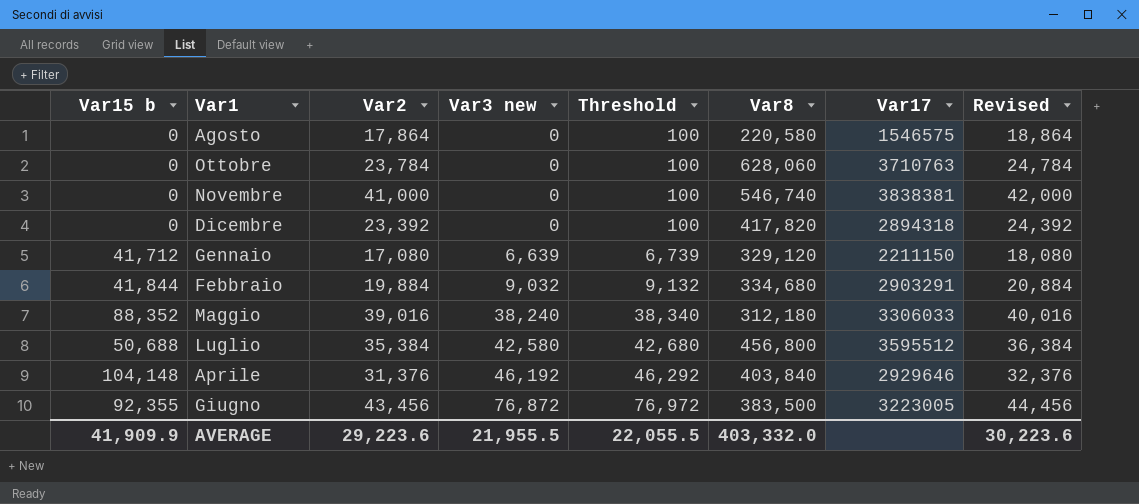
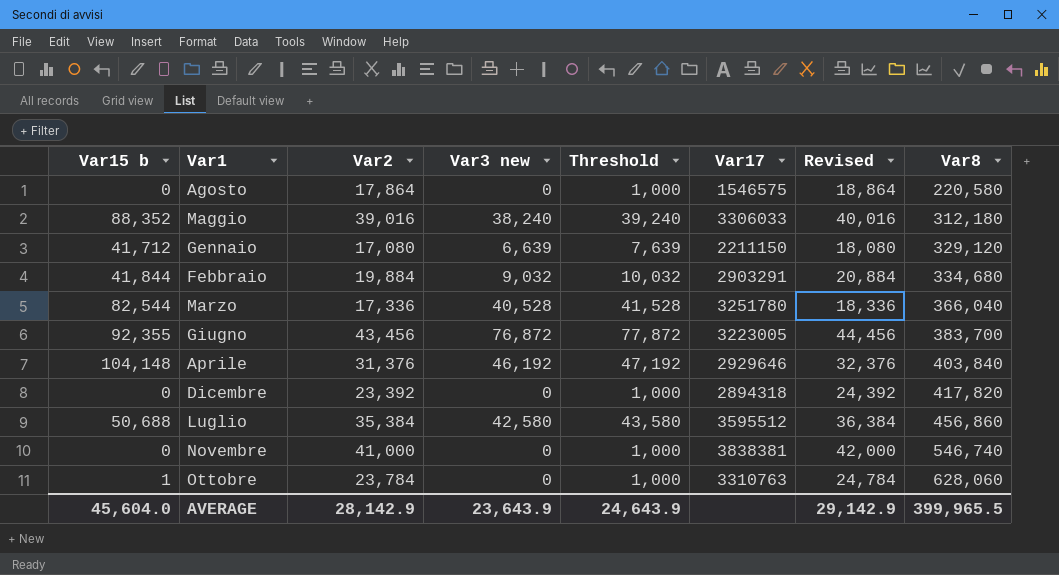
row order: Var3 new ascending -> Var8 ascending
column Threshold | formula: [Var3 new] + 100 -> [Var3 new] + 1000
column Var8 | position: 6 -> 8
row Marzo: none -> 82,544 | 17,336 | 40,528 | 41,528 | 3251780 | 18,336 | 366,040
Giugno | Var8: 383,500 -> 383,700
Luglio | Var8: 456,800 -> 456,860
Ottobre | Var15 b: 0 -> 1
Ottobre | Var17: 3710763 -> 3310763
AVERAGE | Var15 b: 41,909.9 -> 45,604.0
AVERAGE | Var2: 29,223.6 -> 28,142.9
AVERAGE | Var3 new: 21,955.5 -> 23,643.9
AVERAGE | Threshold: 22,055.5 -> 24,643.9
AVERAGE | Revised: 30,223.6 -> 29,142.9
AVERAGE | Var8: 403,332.0 -> 399,965.5

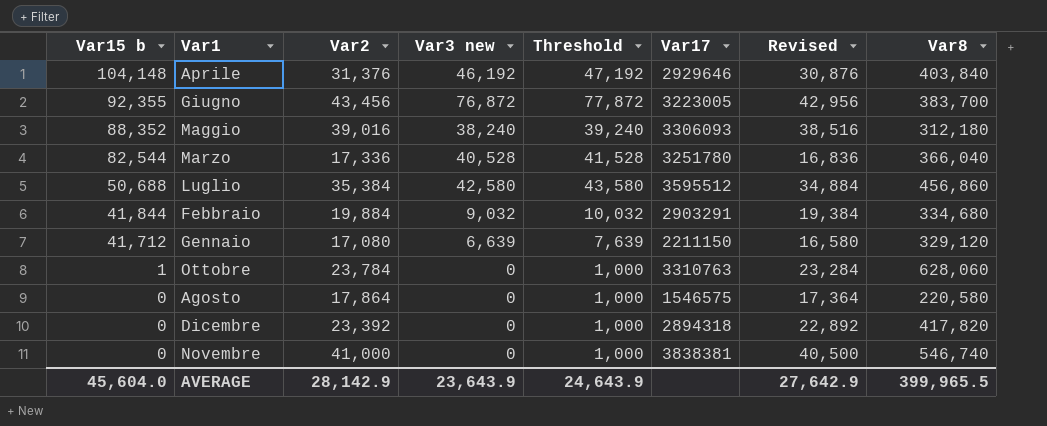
row order: Var8 ascending -> Var15 b descending
column Revised | formula: [Var2] + 1000 -> [Var2] - 500
Maggio | Var17: 3306033 -> 3306093
AVERAGE | Revised: 29,142.9 -> 27,642.9

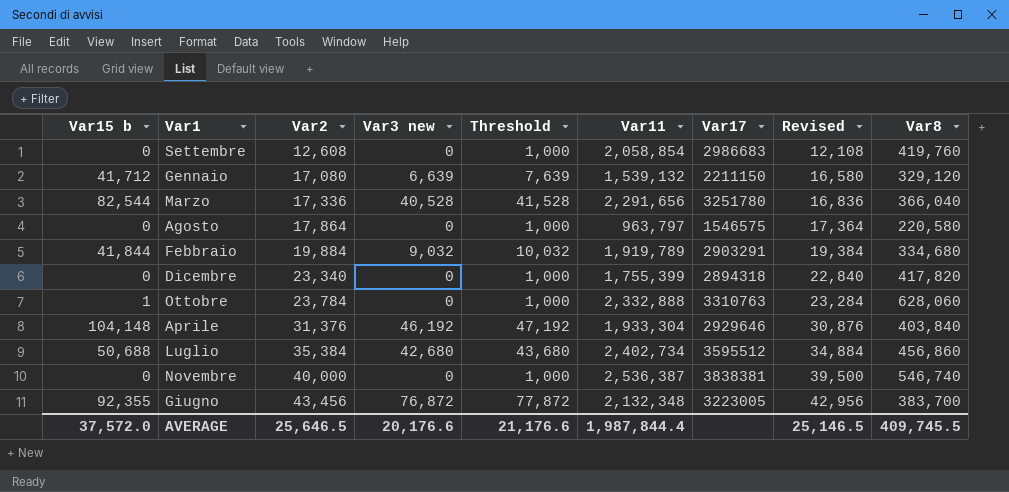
row order: Var15 b descending -> Var2 ascending
column Var11 | position: none -> 6
row Maggio: 88,352 | 39,016 | 38,240 | 39,240 | 3306093 | 38,516 | 312,180 -> none
row Settembre: none -> 0 | 12,608 | 0 | 1,000 | 2,058,854 | 2986683 | 12,108 | 419,760
Dicembre | Var2: 23,392 -> 23,340
Dicembre | Revised: 22,892 -> 22,840
Luglio | Var3 new: 42,580 -> 42,680
Luglio | Threshold: 43,580 -> 43,680
Novembre | Var2: 41,000 -> 40,000
Novembre | Revised: 40,500 -> 39,500
AVERAGE | Var15 b: 45,604.0 -> 37,572.0
AVERAGE | Var2: 28,142.9 -> 25,646.5
AVERAGE | Var3 new: 23,643.9 -> 20,176.6
AVERAGE | Threshold: 24,643.9 -> 21,176.6
AVERAGE | Revised: 27,642.9 -> 25,146.5
AVERAGE | Var8: 399,965.5 -> 409,745.5

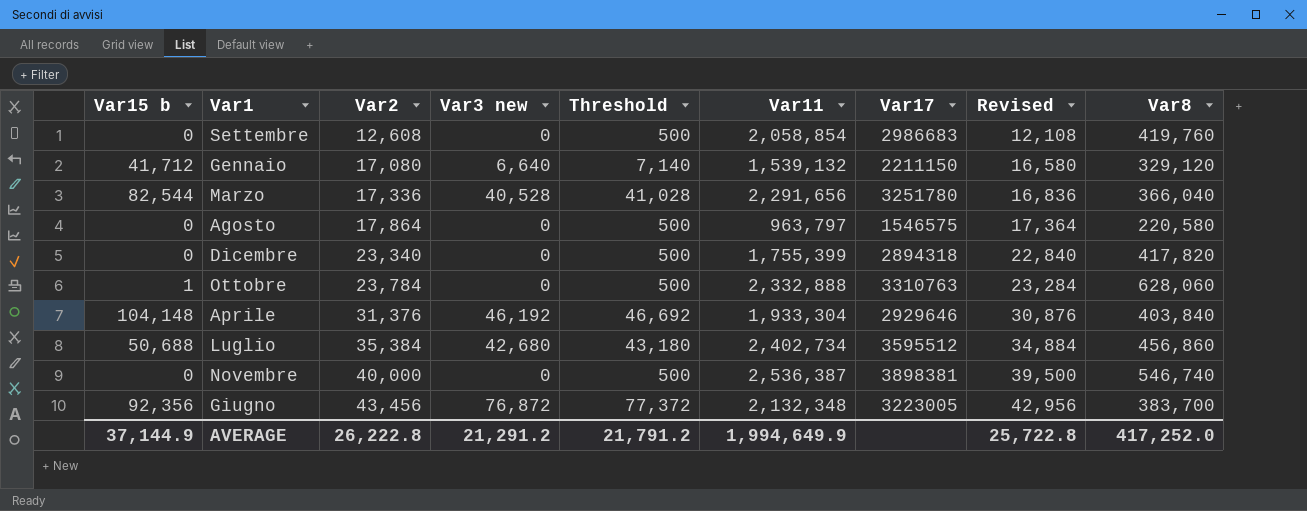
column Threshold | formula: [Var3 new] + 1000 -> [Var3 new] + 500
row Febbraio: 41,844 | 19,884 | 9,032 | 10,032 | 1,919,789 | 2903291 | 19,384 | 334,680 -> none
Gennaio | Var3 new: 6,639 -> 6,640
Novembre | Var17: 3838381 -> 3898381
Giugno | Var15 b: 92,355 -> 92,356
AVERAGE | Var15 b: 37,572.0 -> 37,144.9
AVERAGE | Var2: 25,646.5 -> 26,222.8
AVERAGE | Var3 new: 20,176.6 -> 21,291.2
AVERAGE | Threshold: 21,176.6 -> 21,791.2
AVERAGE | Var11: 1,987,844.4 -> 1,994,649.9
AVERAGE | Revised: 25,146.5 -> 25,722.8
AVERAGE | Var8: 409,745.5 -> 417,252.0

